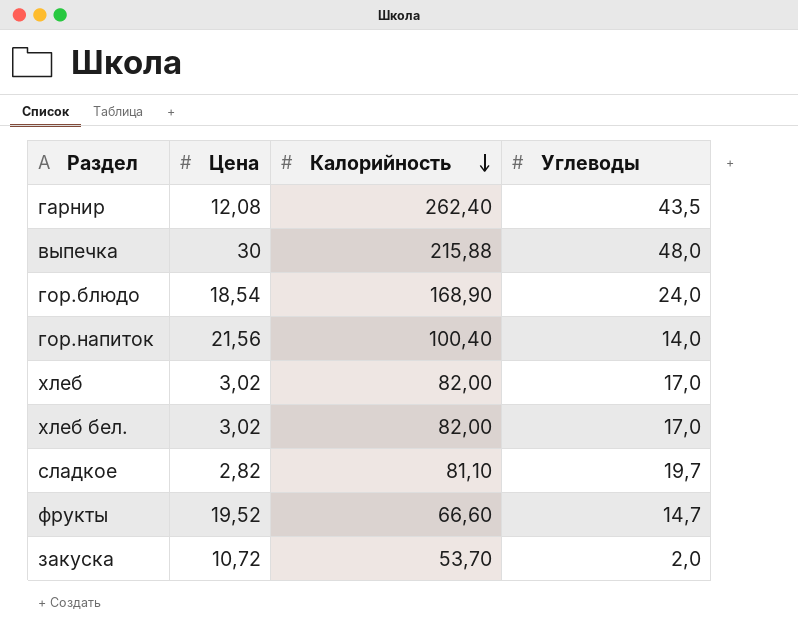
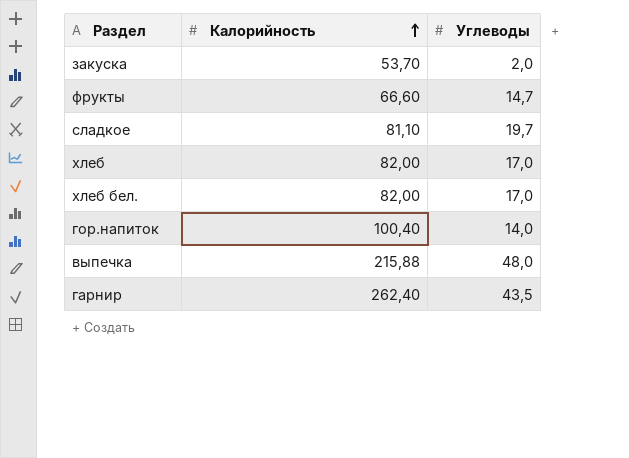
row order: Калорийность descending -> Калорийность ascending
column Цена | position: 2 -> none
row гор.блюдо: 18,54 | 168,90 | 24,0 -> none

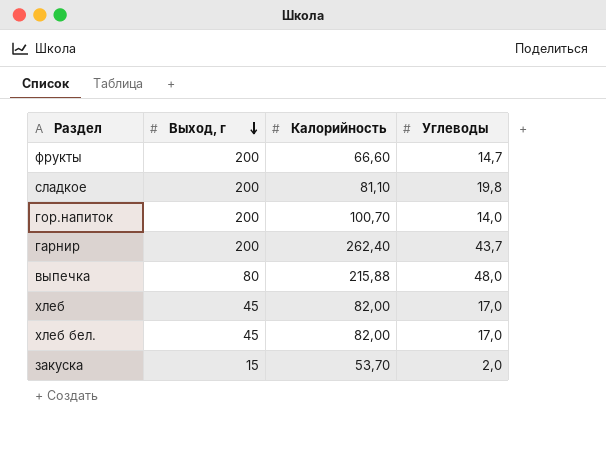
row order: Калорийность ascending -> Выход, г descending
column Выход, г | position: none -> 2
сладкое | Углеводы: 19,7 -> 19,8
гор.напиток | Калорийность: 100,40 -> 100,70
гарнир | Углеводы: 43,5 -> 43,7

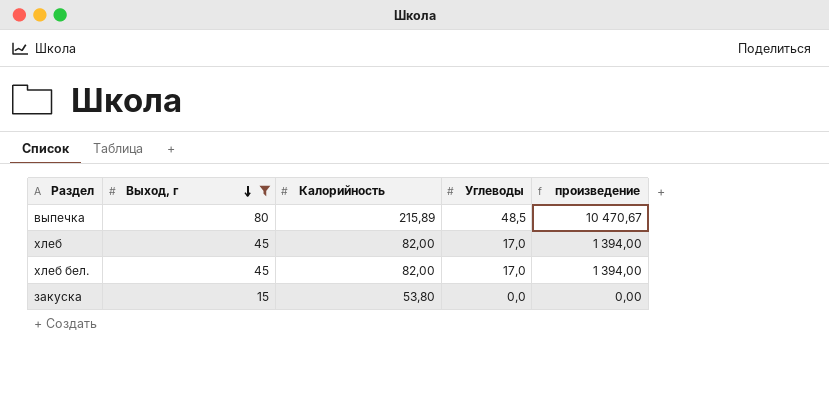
filter: none -> Выход, г != 200
column произведение | formula: none -> [Калорийность] * [Углеводы]
выпечка | Калорийность: 215,88 -> 215,89
выпечка | Углеводы: 48,0 -> 48,5
закуска | Калорийность: 53,70 -> 53,80
закуска | Углеводы: 2,0 -> 0,0

